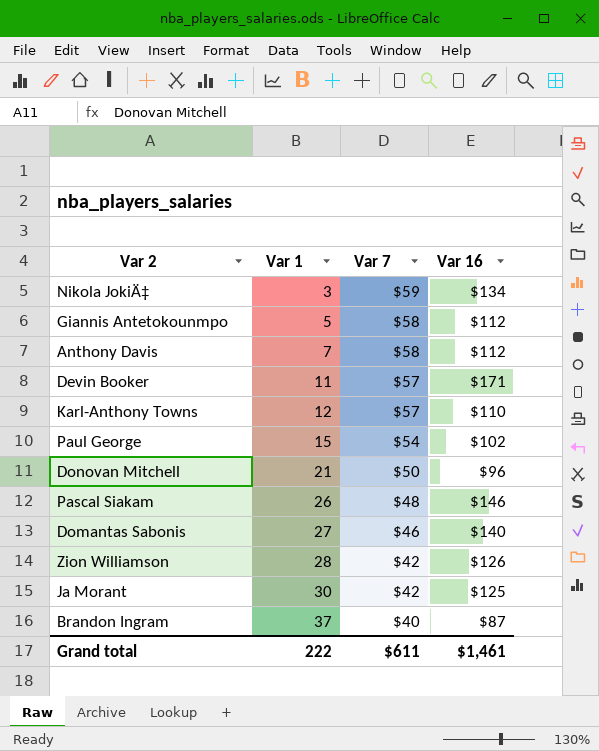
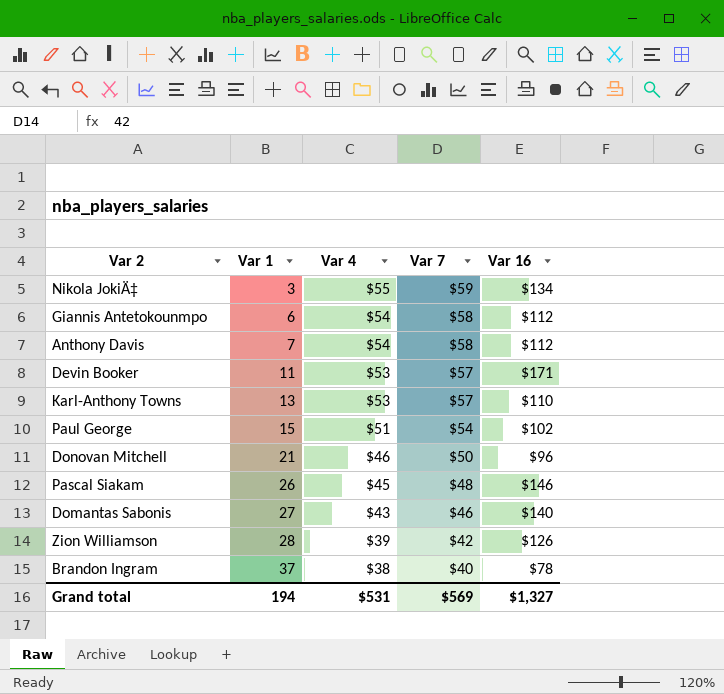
column Var 4 | position: none -> 3
row Ja Morant: 30 | $42 | $125 -> none
Giannis Antetokounmpo | Var 1: 5 -> 6
Karl-Anthony Towns | Var 1: 12 -> 13
Brandon Ingram | Var 16: $87 -> $78
Grand total | Var 1: 222 -> 194
Grand total | Var 7: $611 -> $569
Grand total | Var 16: $1,461 -> $1,327

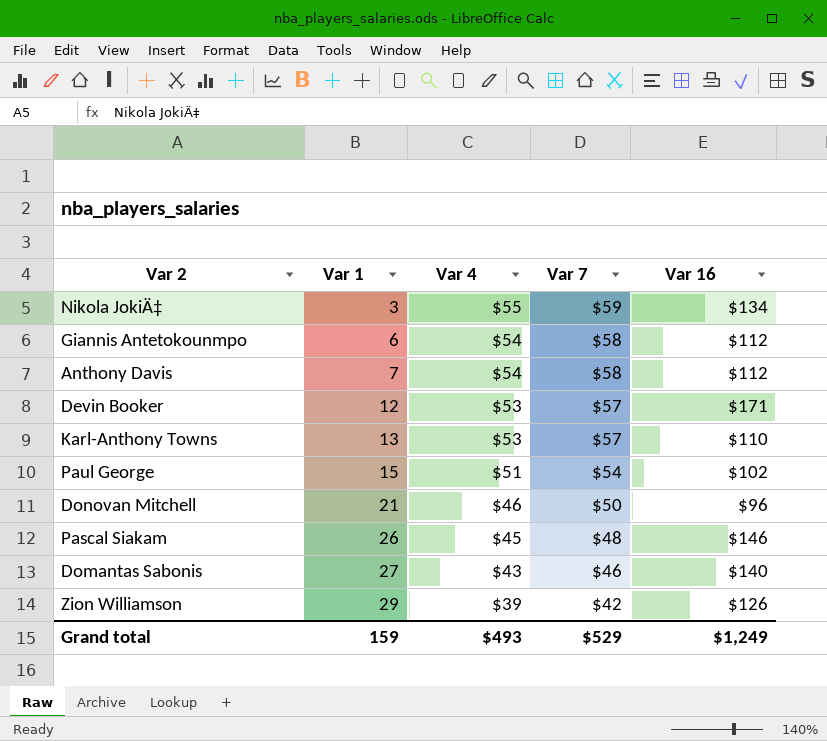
row Brandon Ingram: 37 | $38 | $40 | $78 -> none
Devin Booker | Var 1: 11 -> 12
Zion Williamson | Var 1: 28 -> 29
Grand total | Var 1: 194 -> 159
Grand total | Var 4: $531 -> $493
Grand total | Var 7: $569 -> $529
Grand total | Var 16: $1,327 -> $1,249

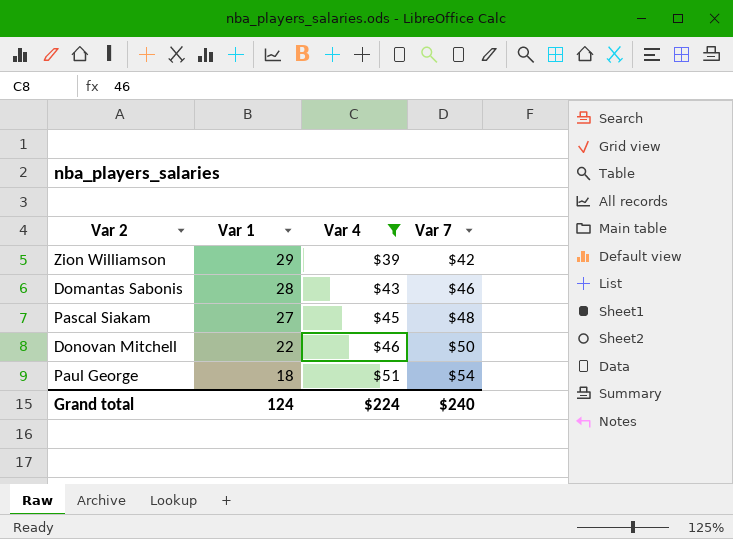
filter: none -> Var 4 <= $51
row order: Var 1 ascending -> Var 1 descending
column Var 16 | position: 5 -> none
Domantas Sabonis | Var 1: 27 -> 28
Pascal Siakam | Var 1: 26 -> 27
Donovan Mitchell | Var 1: 21 -> 22
Paul George | Var 1: 15 -> 18
Grand total | Var 1: 159 -> 124
Grand total | Var 4: $493 -> $224
Grand total | Var 7: $529 -> $240

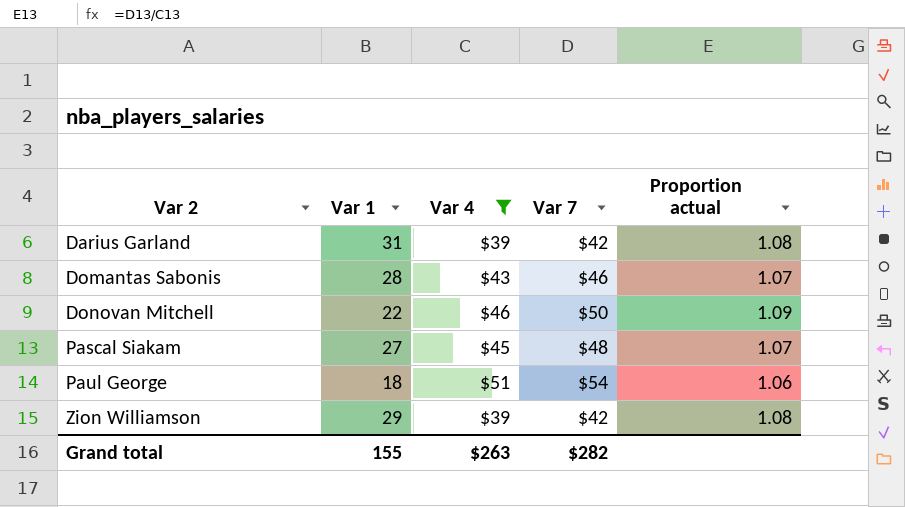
row order: Var 1 descending -> Var 2 ascending
column Proportion actual | formula: none -> [Var 7] / [Var 4]
row Darius Garland: none -> 31 | $39 | $42 | 1.08
Grand total | Var 1: 124 -> 155
Grand total | Var 4: $224 -> $263
Grand total | Var 7: $240 -> $282

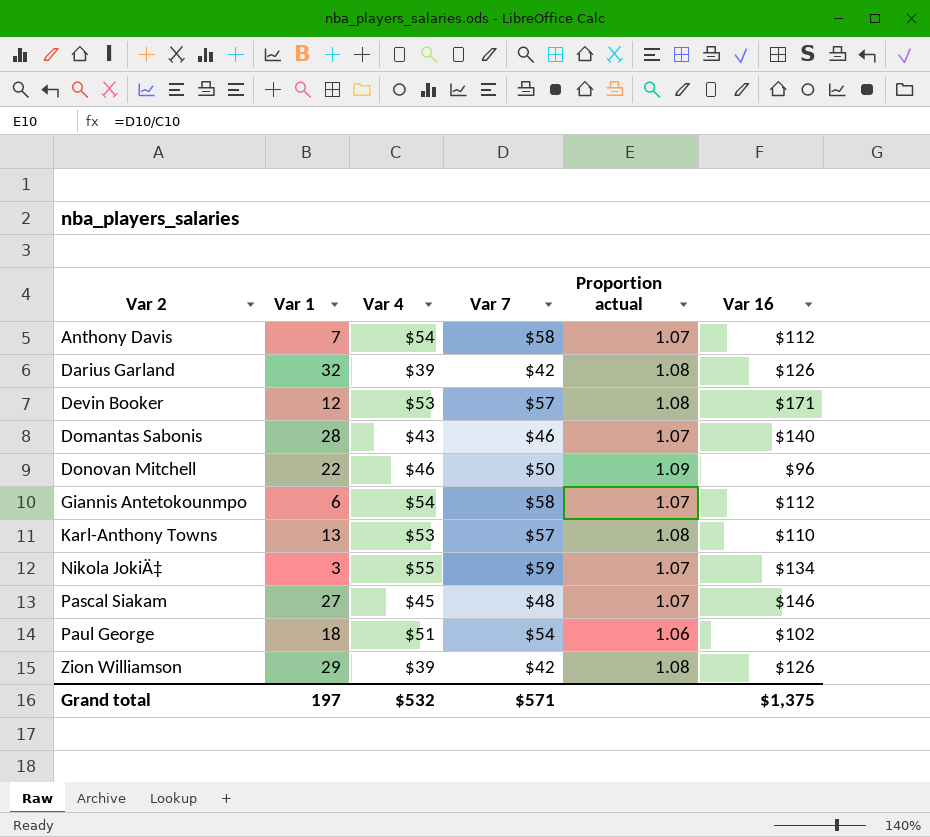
filter: Var 4 <= $51 -> none
column Var 16 | position: none -> 6
Darius Garland | Var 1: 31 -> 32
Grand total | Var 1: 155 -> 197
Grand total | Var 4: $263 -> $532
Grand total | Var 7: $282 -> $571

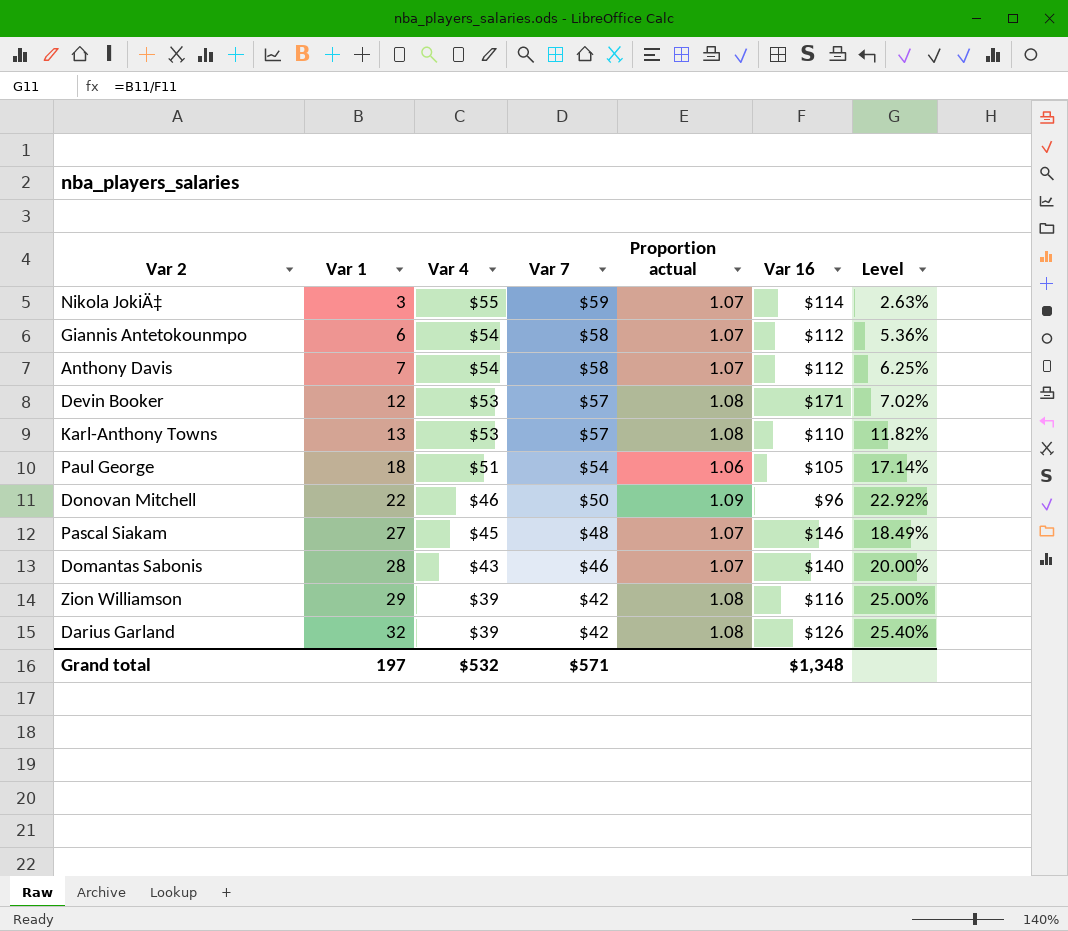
row order: Var 2 ascending -> Var 1 ascending
column Level | formula: none -> [Var 1] / [Var 16]
Nikola JokiÄ‡ | Var 16: $134 -> $114
Paul George | Var 16: $102 -> $105
Zion Williamson | Var 16: $126 -> $116
Grand total | Var 16: $1,375 -> $1,348

